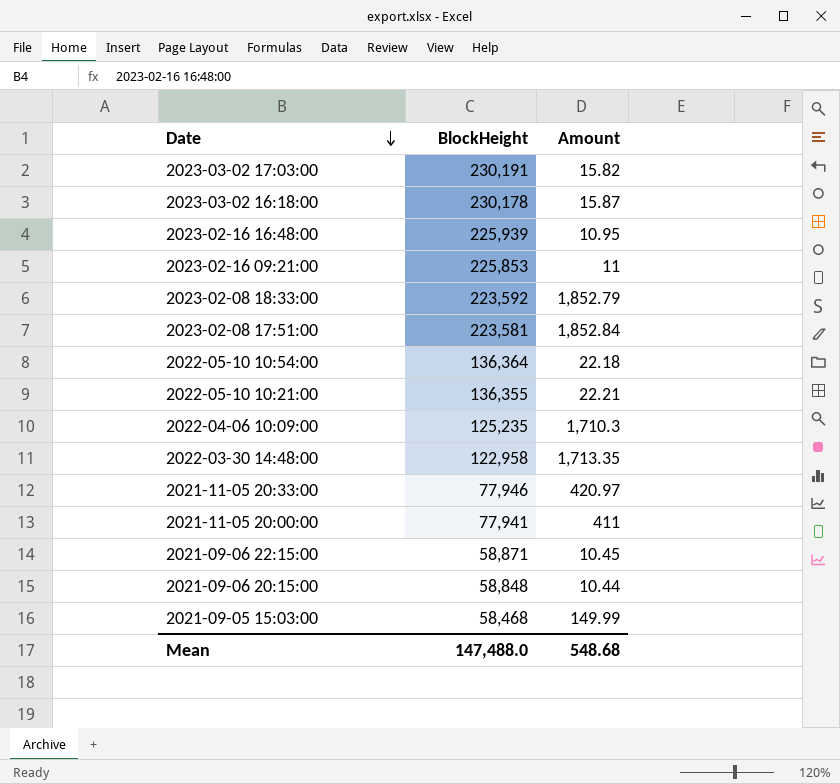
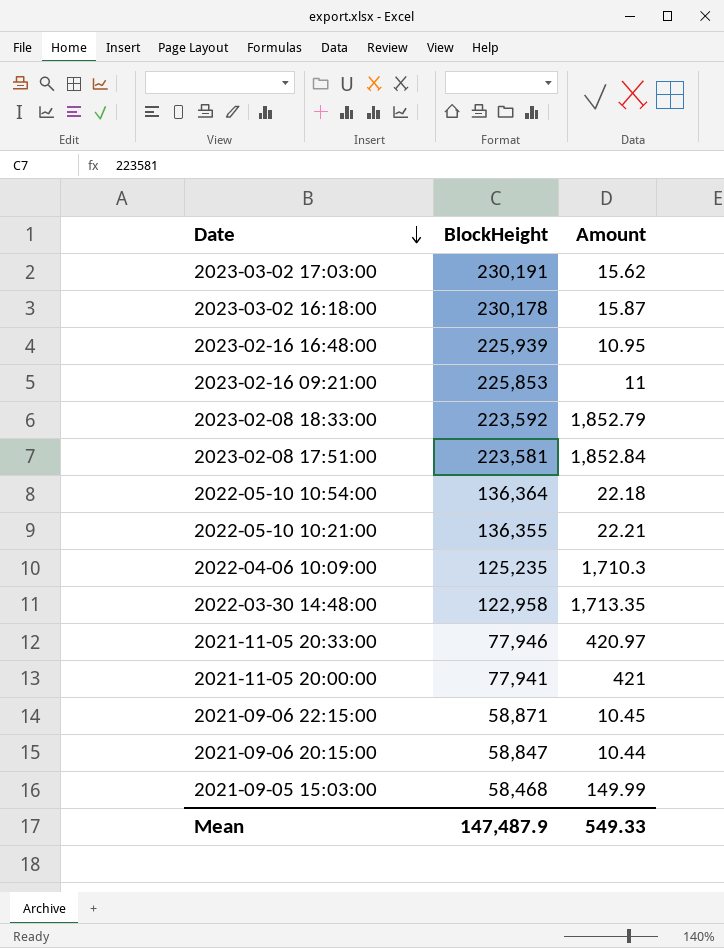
2023-03-02 17:03:00 | Amount: 15.82 -> 15.62
2021-11-05 20:00:00 | Amount: 411 -> 421
2021-09-06 20:15:00 | BlockHeight: 58,848 -> 58,847
Mean | BlockHeight: 147,488.0 -> 147,487.9
Mean | Amount: 548.68 -> 549.33

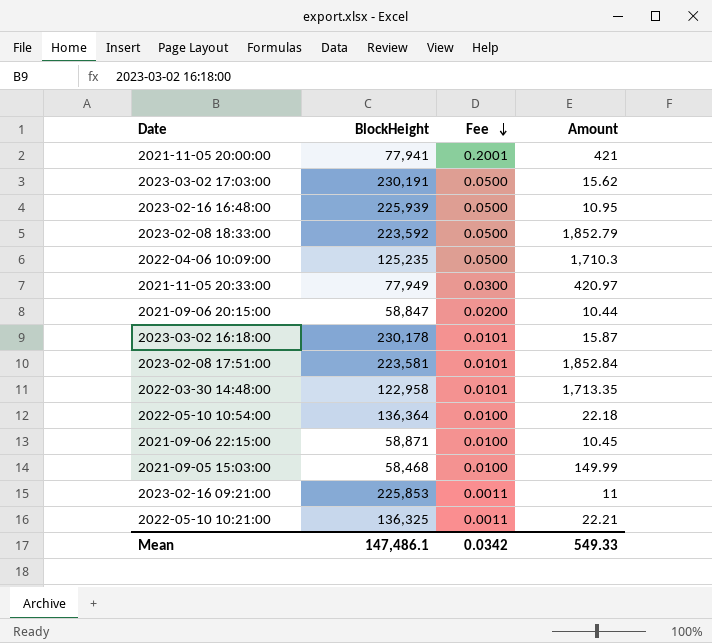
row order: Date descending -> Fee descending
column Fee | position: none -> 3
2021-11-05 20:33:00 | BlockHeight: 77,946 -> 77,949
2022-05-10 10:21:00 | BlockHeight: 136,355 -> 136,325
Mean | BlockHeight: 147,487.9 -> 147,486.1

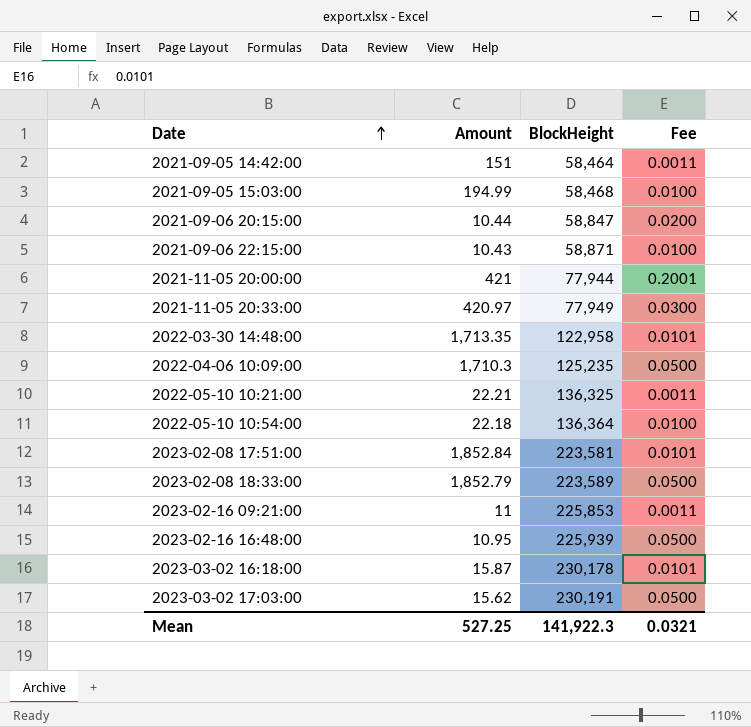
row order: Fee descending -> Date ascending
column Amount | position: 4 -> 2
row 2021-09-05 14:42:00: none -> 151 | 58,464 | 0.0011
2021-09-05 15:03:00 | Amount: 149.99 -> 194.99
2021-09-06 22:15:00 | Amount: 10.45 -> 10.43
2021-11-05 20:00:00 | BlockHeight: 77,941 -> 77,944
2023-02-08 18:33:00 | BlockHeight: 223,592 -> 223,589
Mean | Amount: 549.33 -> 527.25
Mean | BlockHeight: 147,486.1 -> 141,922.3
Mean | Fee: 0.0342 -> 0.0321

